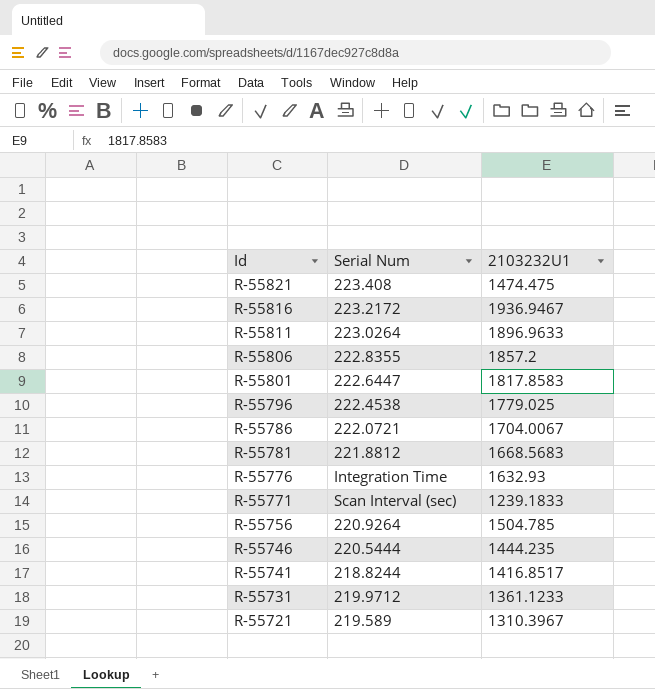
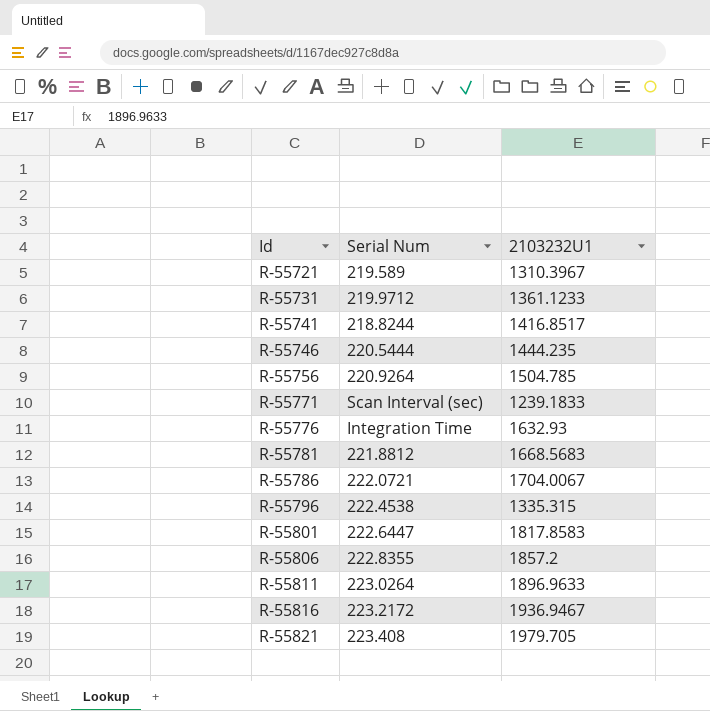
row order: Id descending -> Id ascending
R-55796 | 2103232U1: 1779.025 -> 1335.315
R-55821 | 2103232U1: 1474.475 -> 1979.705

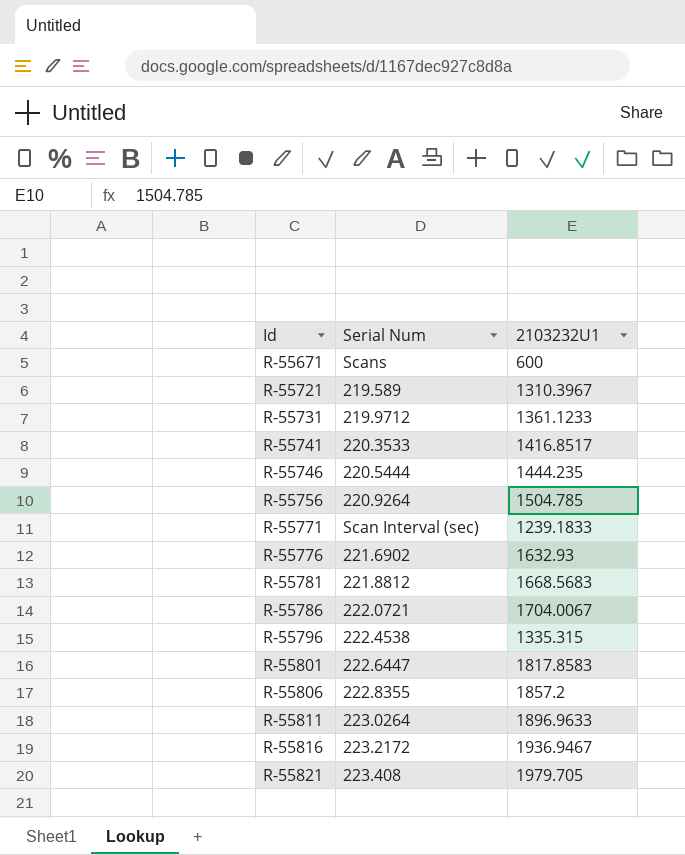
row R-55671: none -> Scans | 600
R-55741 | Serial Num: 218.8244 -> 220.3533
R-55776 | Serial Num: Integration Time -> 221.6902

